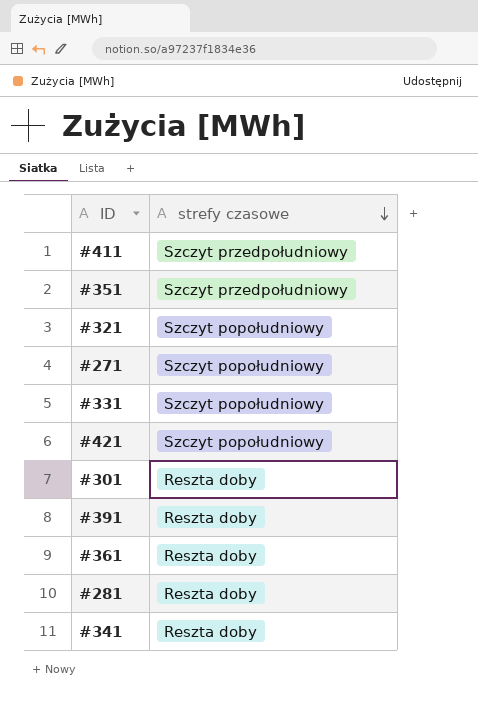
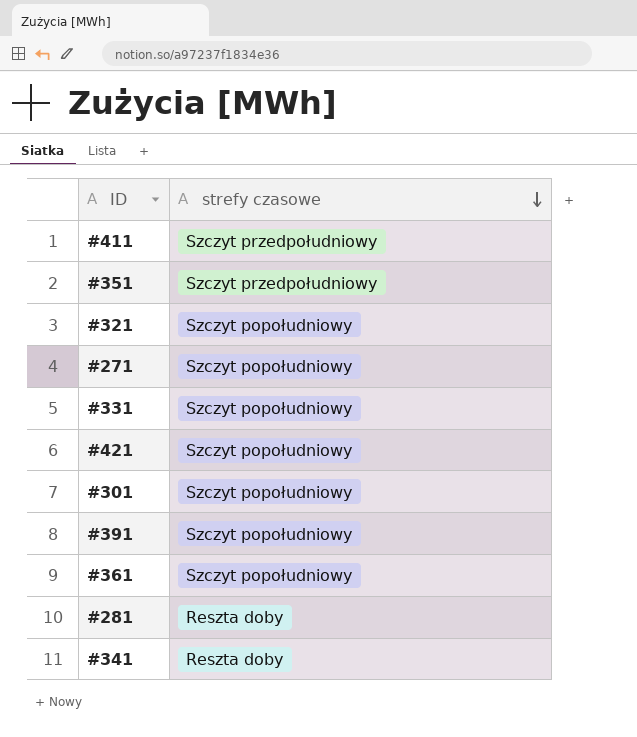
#301 | strefy czasowe: Reszta doby -> Szczyt popołudniowy
#391 | strefy czasowe: Reszta doby -> Szczyt popołudniowy
#361 | strefy czasowe: Reszta doby -> Szczyt popołudniowy

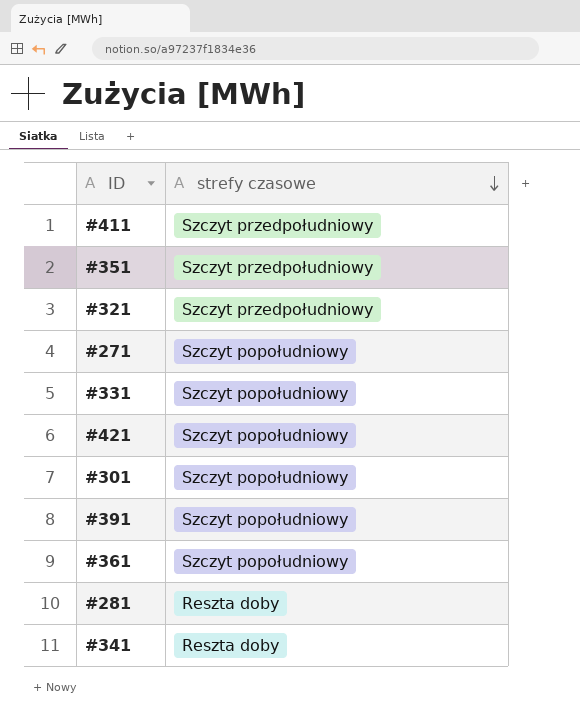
#321 | strefy czasowe: Szczyt popołudniowy -> Szczyt przedpołudniowy

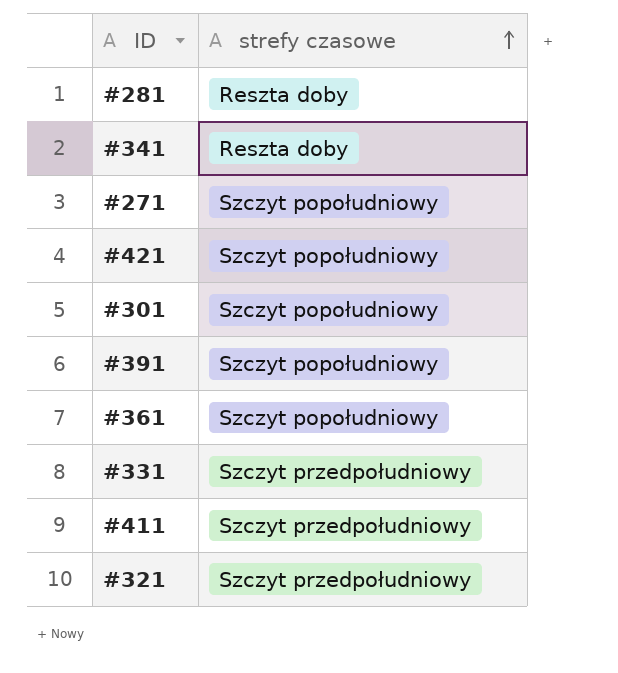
row order: strefy czasowe descending -> strefy czasowe ascending
row #351: Szczyt przedpołudniowy -> none
#331 | strefy czasowe: Szczyt popołudniowy -> Szczyt przedpołudniowy

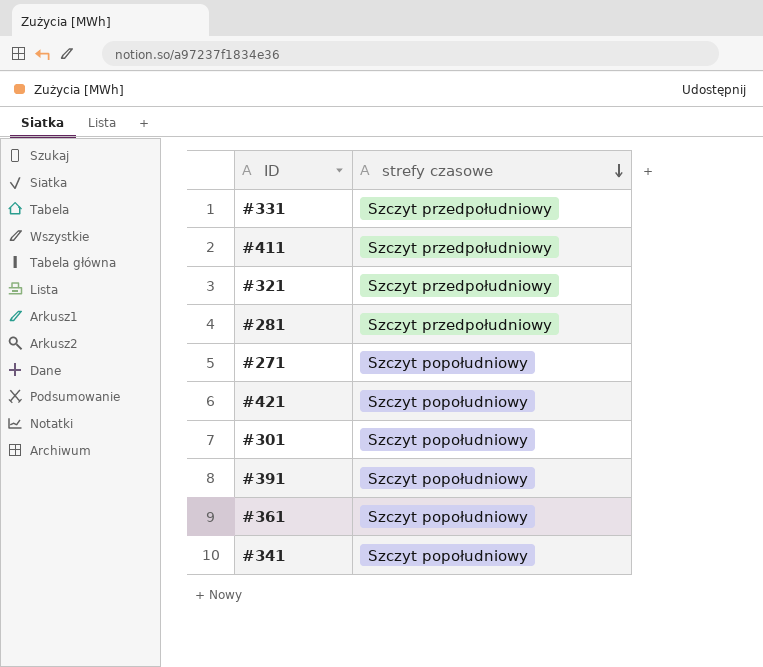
row order: strefy czasowe ascending -> strefy czasowe descending
#281 | strefy czasowe: Reszta doby -> Szczyt przedpołudniowy
#341 | strefy czasowe: Reszta doby -> Szczyt popołudniowy

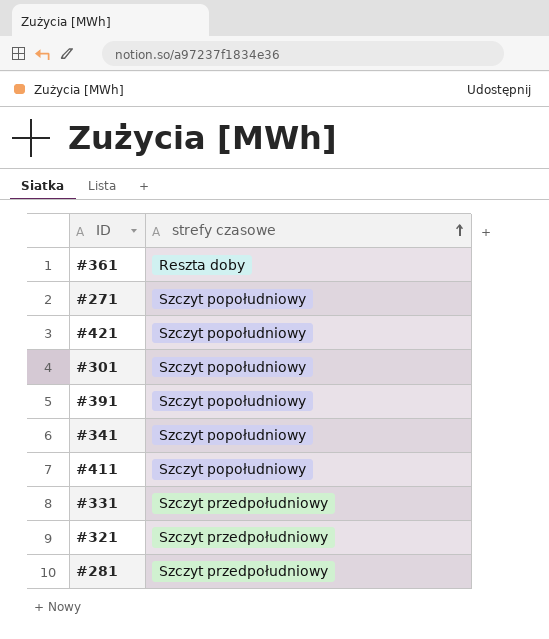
row order: strefy czasowe descending -> strefy czasowe ascending
#361 | strefy czasowe: Szczyt popołudniowy -> Reszta doby
#411 | strefy czasowe: Szczyt przedpołudniowy -> Szczyt popołudniowy

